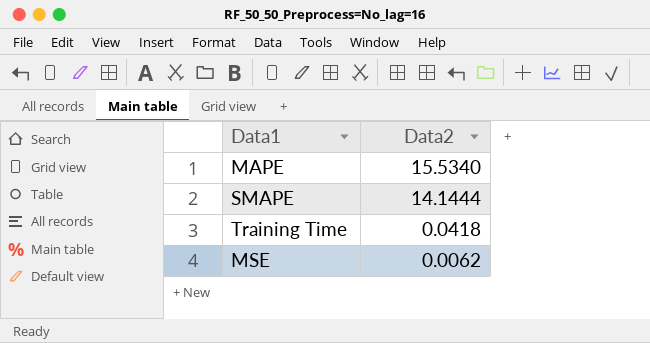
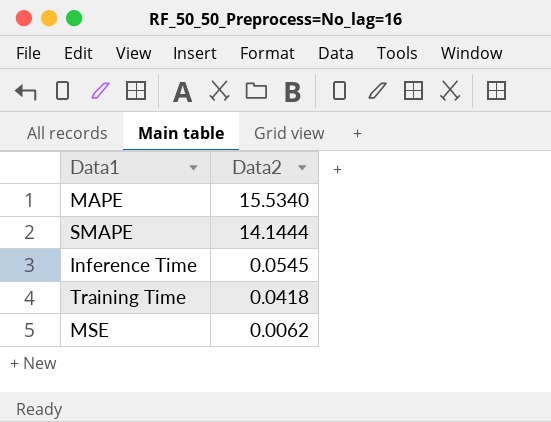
row Inference Time: none -> 0.0545

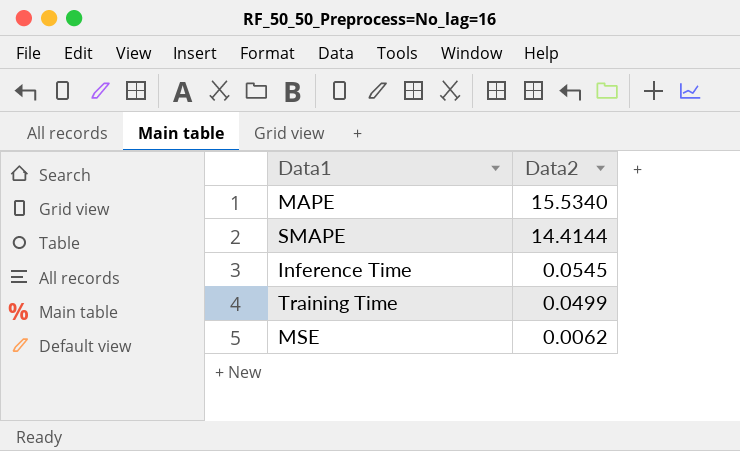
SMAPE | Data2: 14.1444 -> 14.4144
Training Time | Data2: 0.0418 -> 0.0499

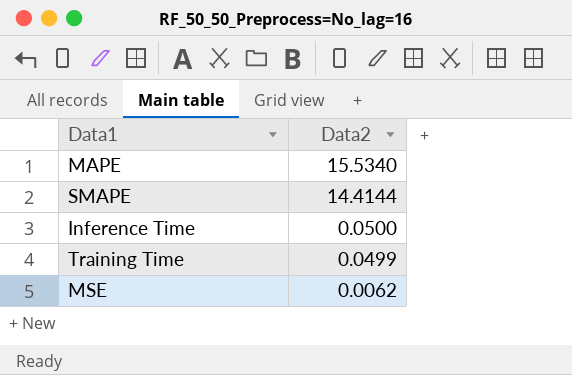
Inference Time | Data2: 0.0545 -> 0.0500

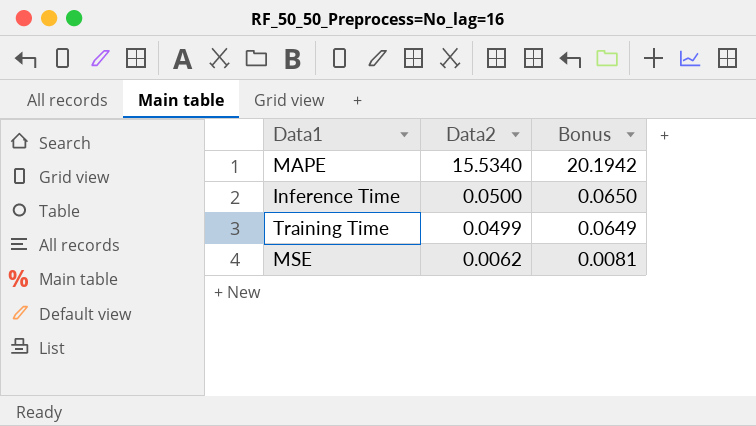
column Bonus | formula: none -> [Data2] * 1.3
row SMAPE: 14.4144 -> none

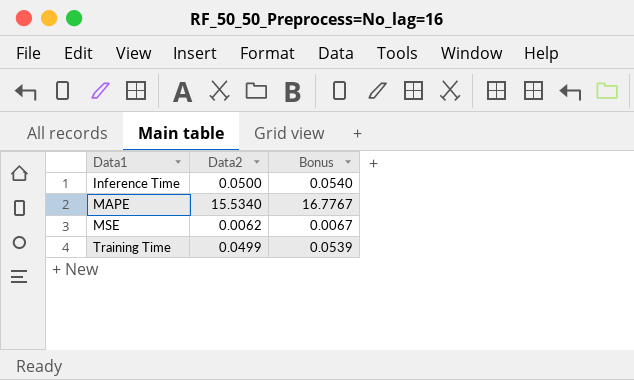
row order: Data2 descending -> Data1 ascending
column Bonus | formula: [Data2] * 1.3 -> [Data2] * 1.08

